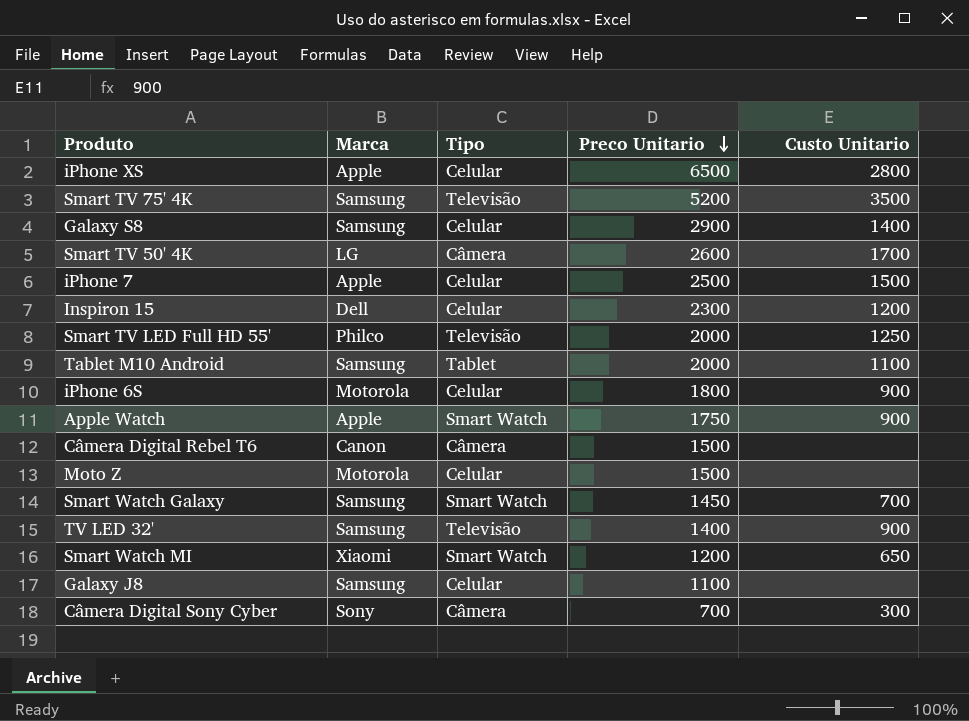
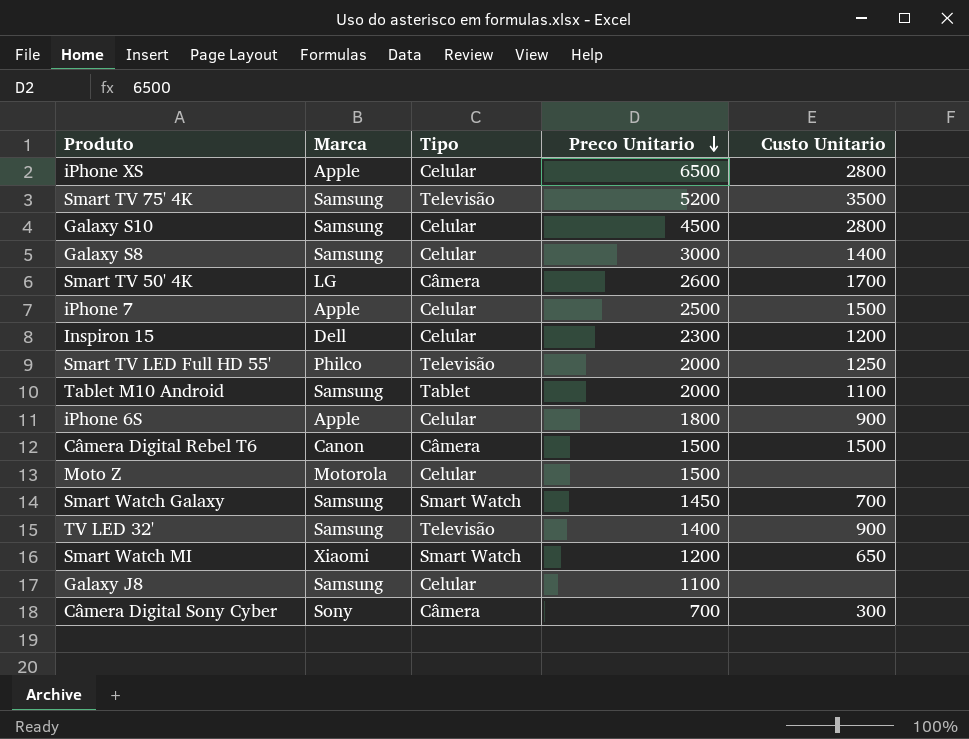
row Apple Watch: Apple | Smart Watch | 1750 | 900 -> none
row Galaxy S10: none -> Samsung | Celular | 4500 | 2800
Galaxy S8 | Preco Unitario: 2900 -> 3000
iPhone 6S | Marca: Motorola -> Apple
Câmera Digital Rebel T6 | Custo Unitario: none -> 1500

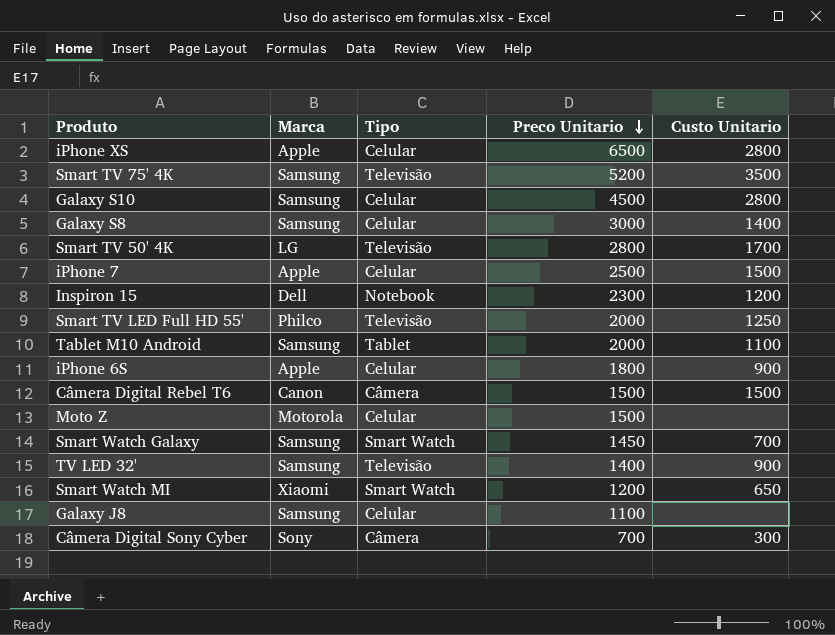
Smart TV 50' 4K | Tipo: Câmera -> Televisão
Smart TV 50' 4K | Preco Unitario: 2600 -> 2800
Inspiron 15 | Tipo: Celular -> Notebook

